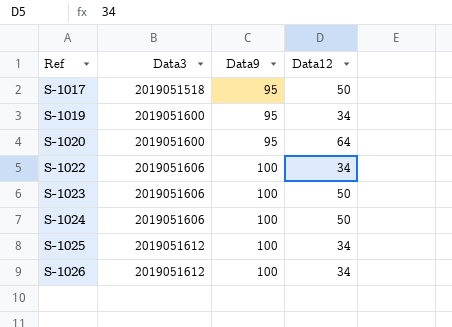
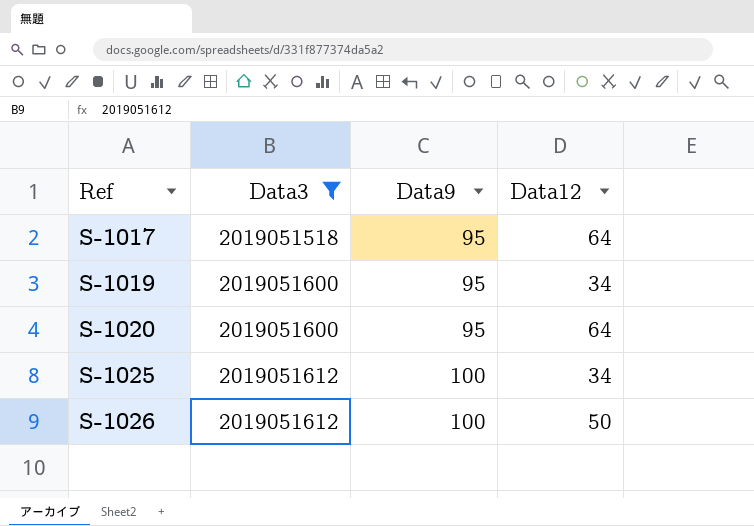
filter: none -> Data3 != 2019051606
S-1017 | Data12: 50 -> 64
S-1026 | Data12: 34 -> 50

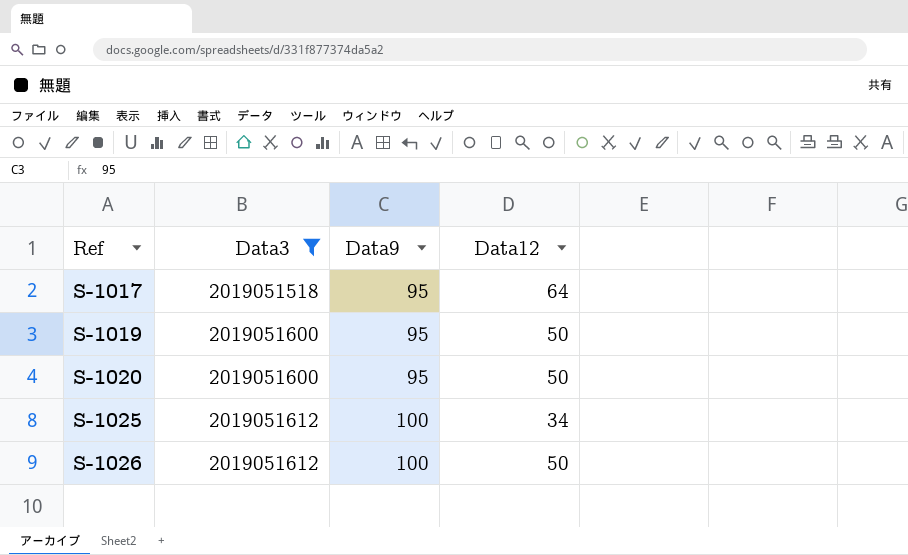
S-1019 | Data12: 34 -> 50
S-1020 | Data12: 64 -> 50

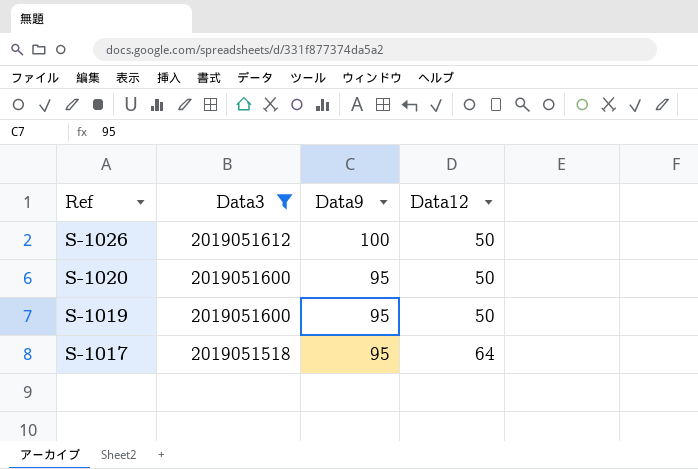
row order: Ref ascending -> Ref descending
row S-1025: 2019051612 | 100 | 34 -> none

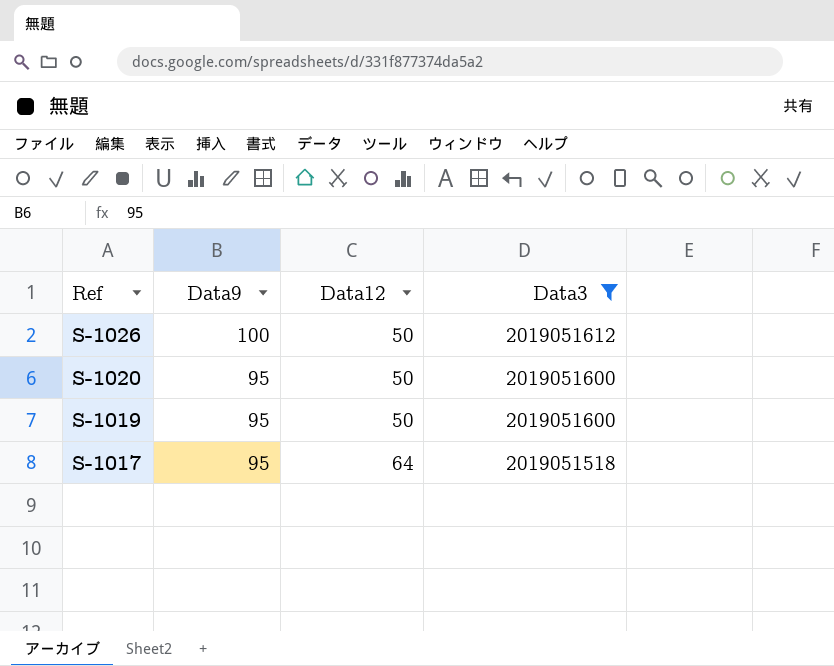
column Data3 | position: 2 -> 4

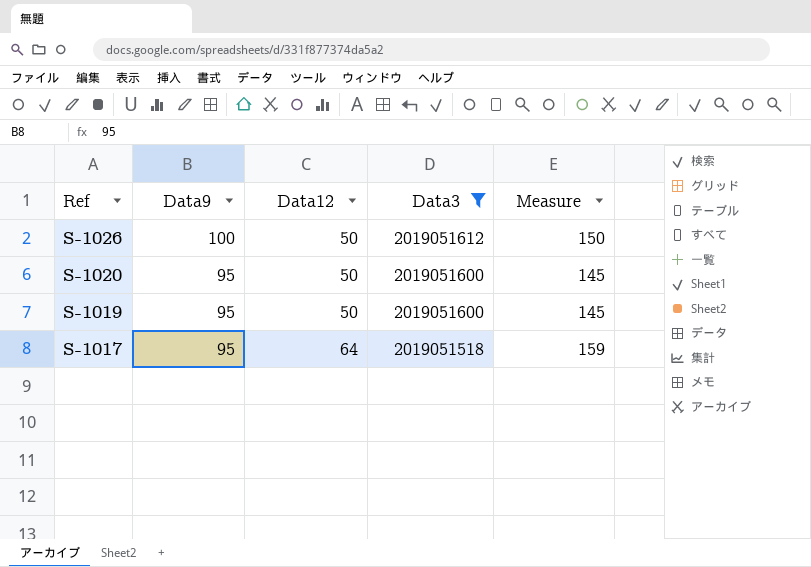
column Measure | formula: none -> [Data9] + [Data12]

